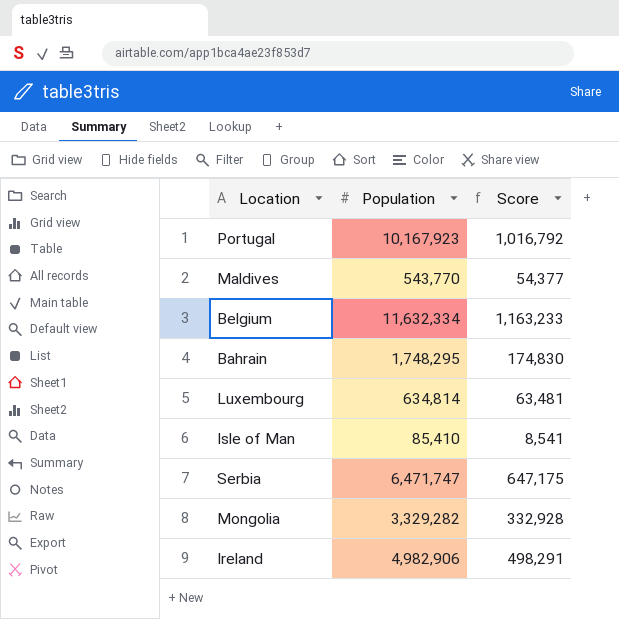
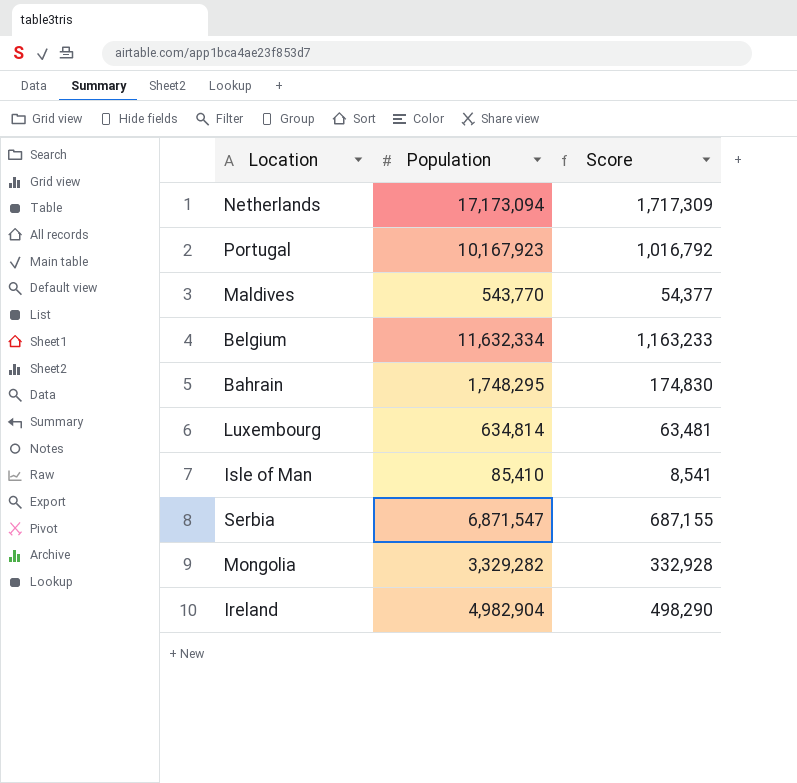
row Netherlands: none -> 17,173,094 | 1,717,309
Serbia | Population: 6,471,747 -> 6,871,547
Serbia | Score: 647,175 -> 687,155
Ireland | Population: 4,982,906 -> 4,982,904
Ireland | Score: 498,291 -> 498,290

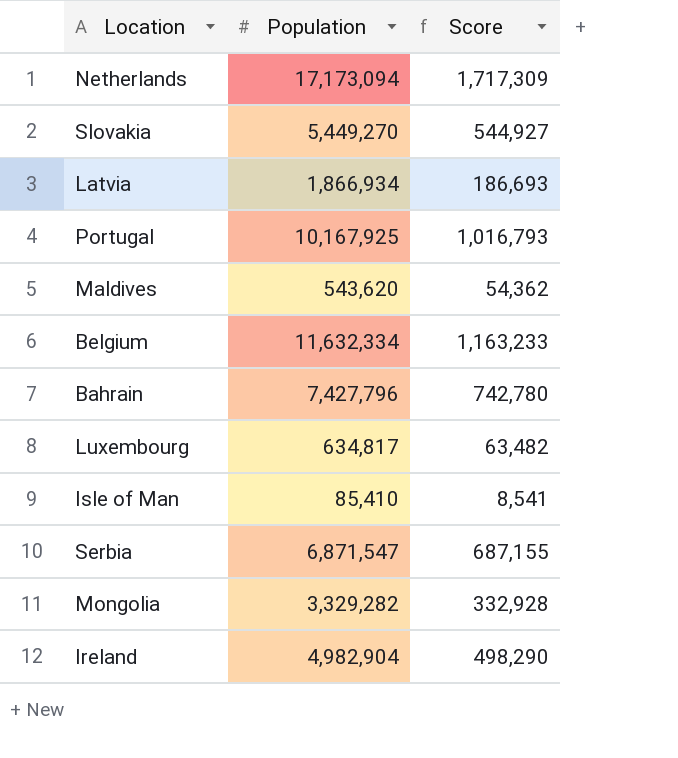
row Slovakia: none -> 5,449,270 | 544,927
row Latvia: none -> 1,866,934 | 186,693
Portugal | Population: 10,167,923 -> 10,167,925
Portugal | Score: 1,016,792 -> 1,016,793
Maldives | Population: 543,770 -> 543,620
Maldives | Score: 54,377 -> 54,362
Bahrain | Population: 1,748,295 -> 7,427,796
Bahrain | Score: 174,830 -> 742,780
Luxembourg | Population: 634,814 -> 634,817
Luxembourg | Score: 63,481 -> 63,482

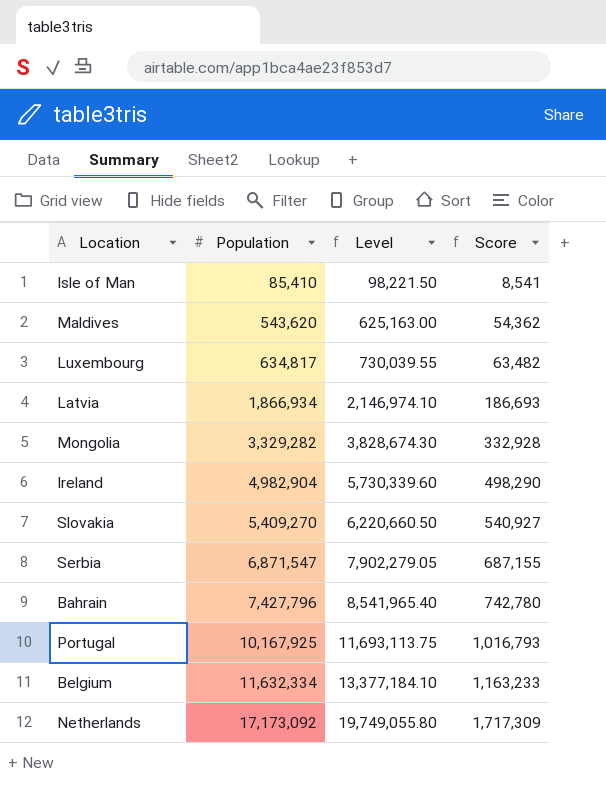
row order: none -> Population ascending
column Level | formula: none -> [Population] * 1.15
Slovakia | Population: 5,449,270 -> 5,409,270
Slovakia | Score: 544,927 -> 540,927
Netherlands | Population: 17,173,094 -> 17,173,092

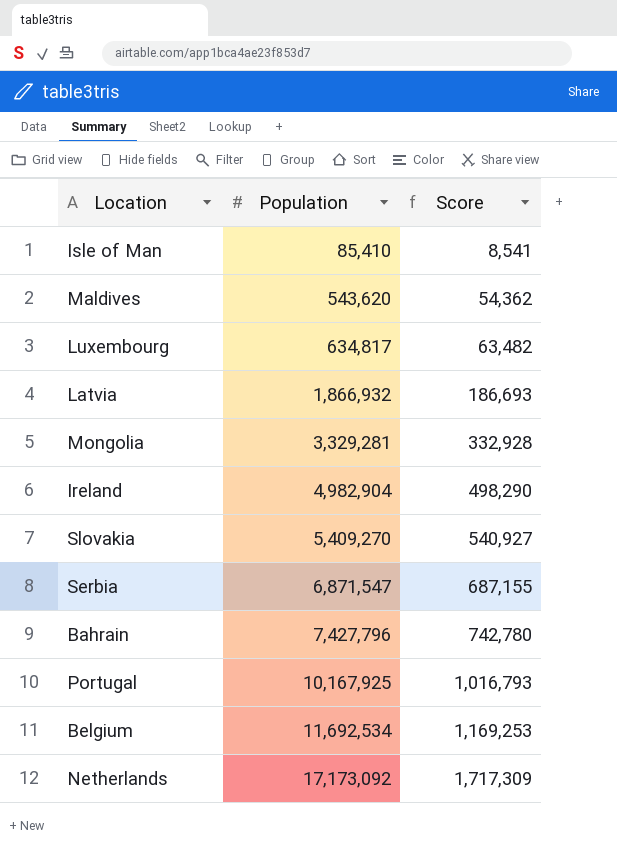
column Level | formula: [Population] * 1.15 -> none
Latvia | Population: 1,866,934 -> 1,866,932
Mongolia | Population: 3,329,282 -> 3,329,281
Belgium | Population: 11,632,334 -> 11,692,534
Belgium | Score: 1,163,233 -> 1,169,253

